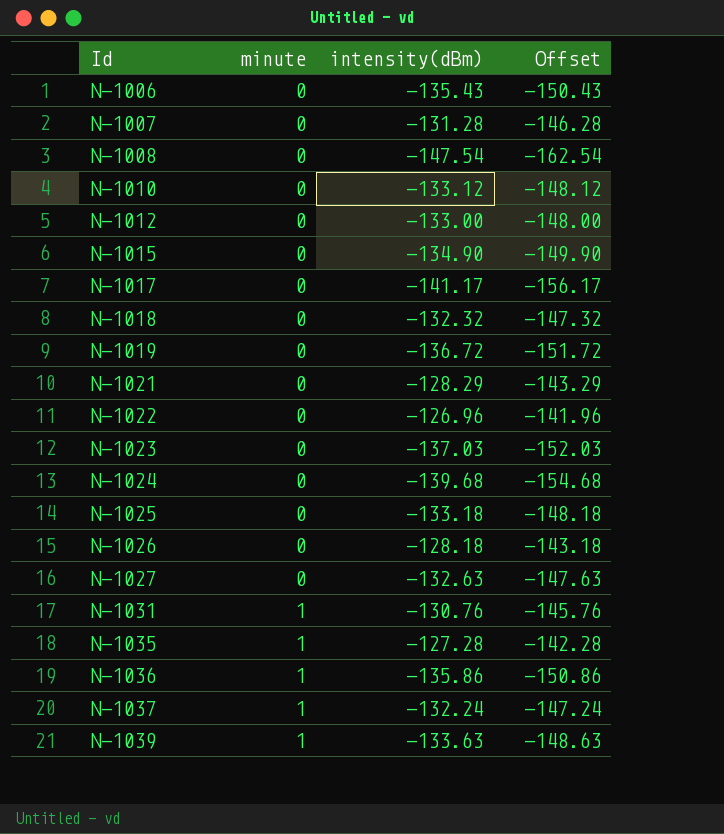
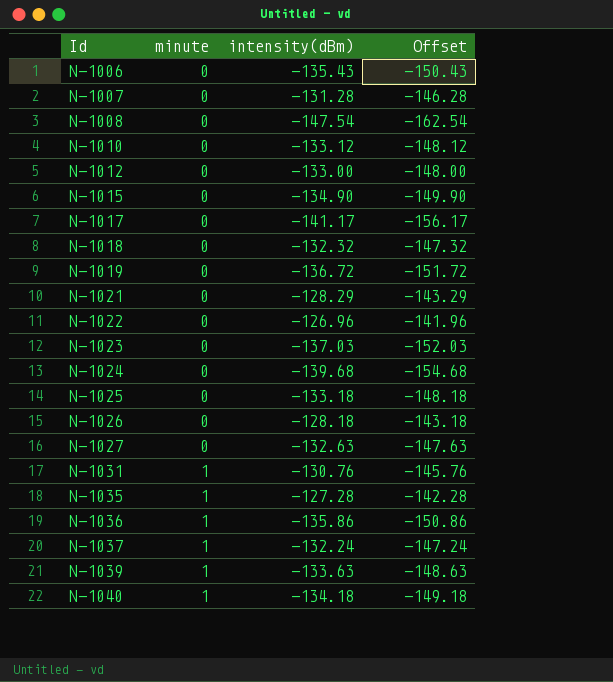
row N-1040: none -> 1 | -134.18 | -149.18

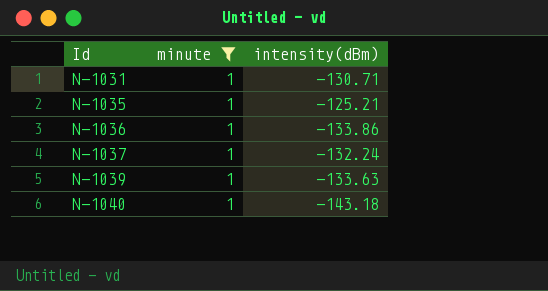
filter: none -> minute = 1
column Offset | formula: [intensity(dBm)] - 15 -> none
N-1031 | intensity(dBm): -130.76 -> -130.71
N-1035 | intensity(dBm): -127.28 -> -125.21
N-1036 | intensity(dBm): -135.86 -> -133.86
N-1040 | intensity(dBm): -134.18 -> -143.18

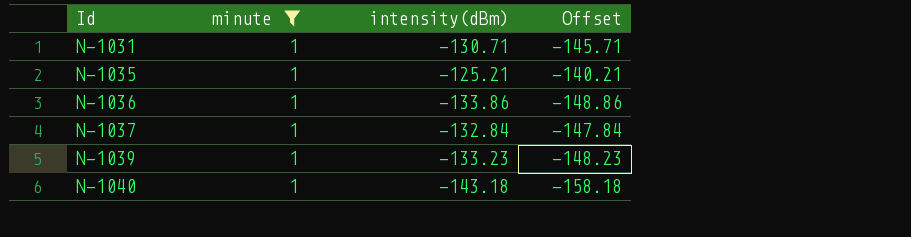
column Offset | formula: none -> [intensity(dBm)] - 15
N-1037 | intensity(dBm): -132.24 -> -132.84
N-1039 | intensity(dBm): -133.63 -> -133.23

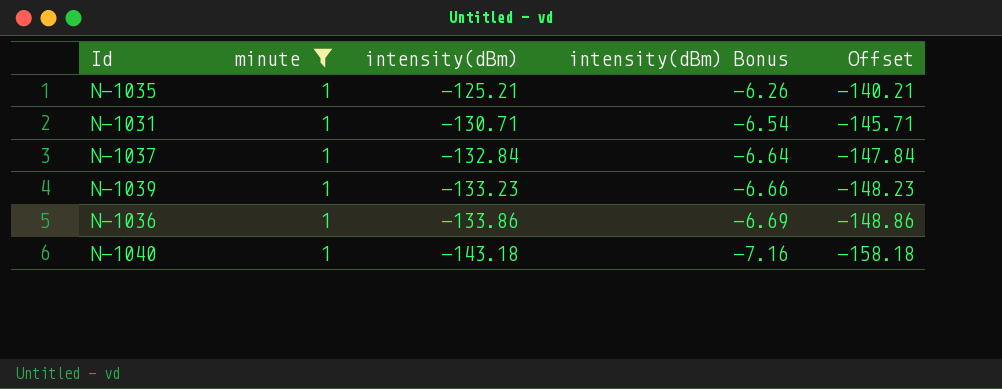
row order: Id ascending -> intensity(dBm) descending
column intensity(dBm) Bonus | formula: none -> [intensity(dBm)] * 0.05

